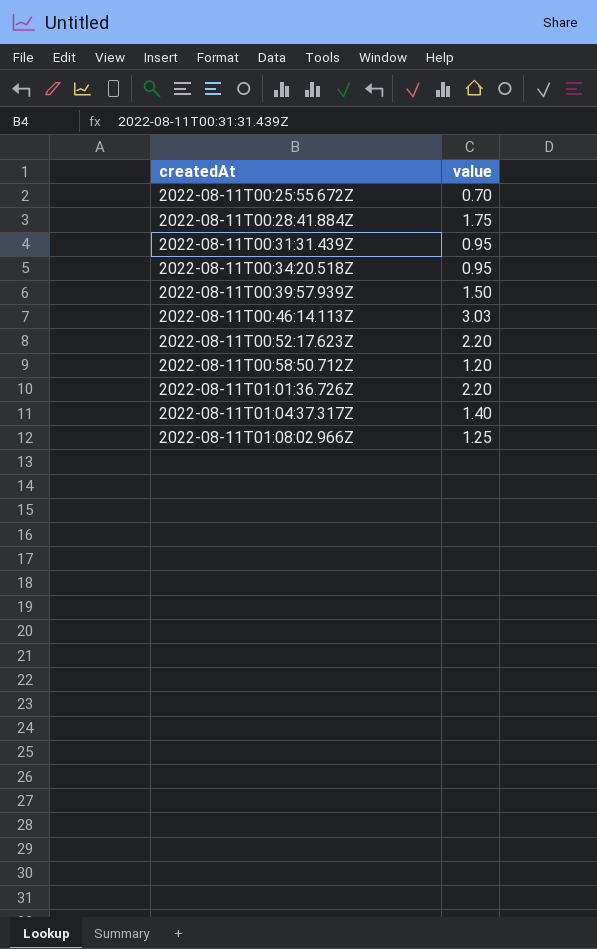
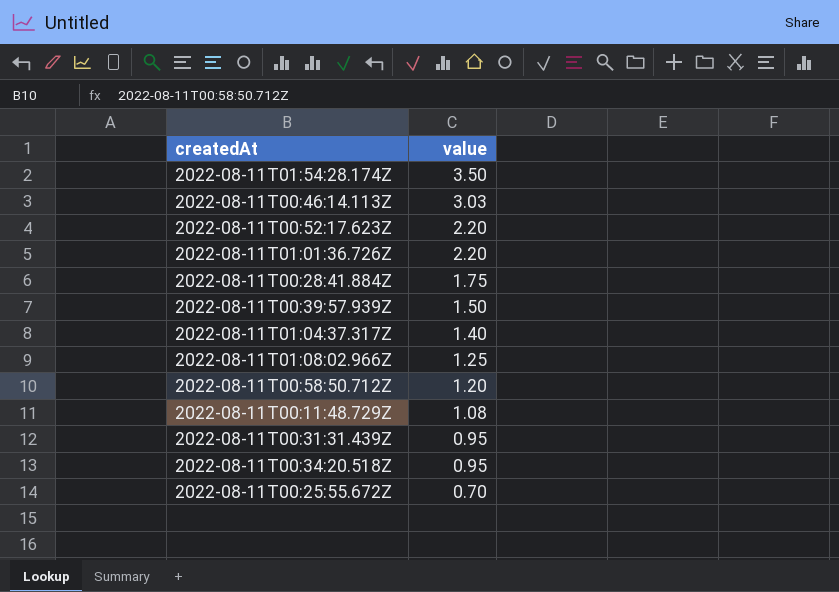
row order: createdAt ascending -> value descending
row 2022-08-11T01:54:28.174Z: none -> 3.50
row 2022-08-11T00:11:48.729Z: none -> 1.08

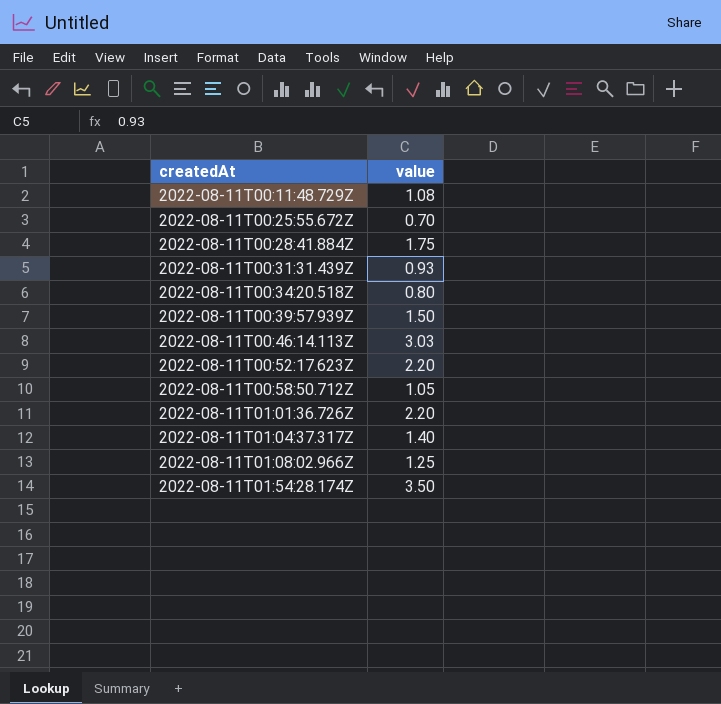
row order: value descending -> createdAt ascending
2022-08-11T00:31:31.439Z | value: 0.95 -> 0.93
2022-08-11T00:34:20.518Z | value: 0.95 -> 0.80
2022-08-11T00:58:50.712Z | value: 1.20 -> 1.05

